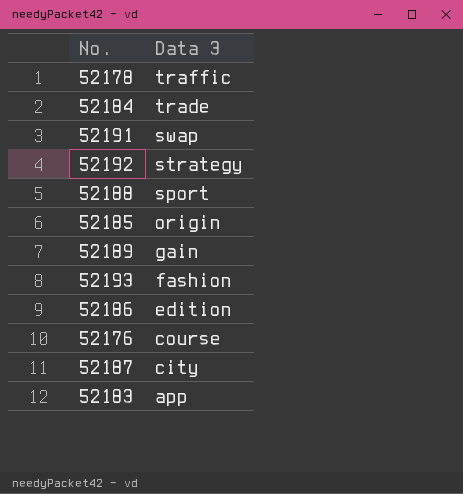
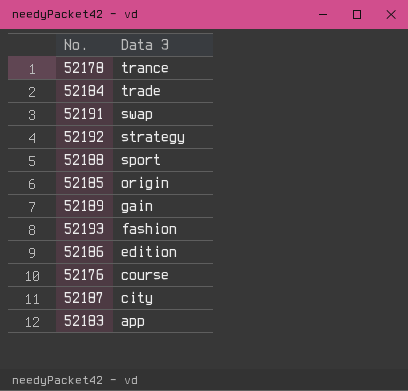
52178 | Data 3: traffic -> trance

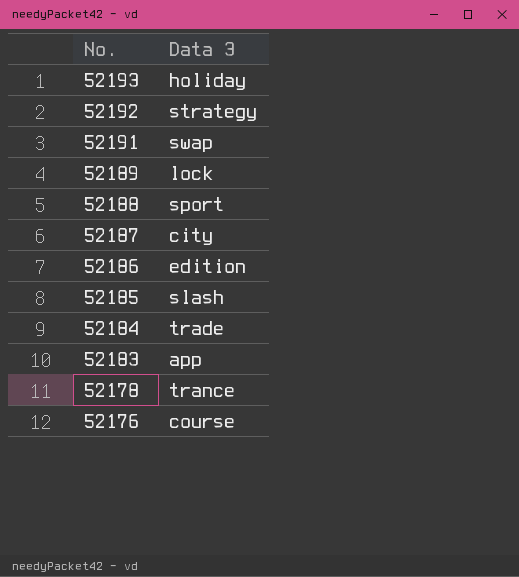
row order: Data 3 descending -> No. descending
52193 | Data 3: fashion -> holiday
52189 | Data 3: gain -> lock
52185 | Data 3: origin -> slash

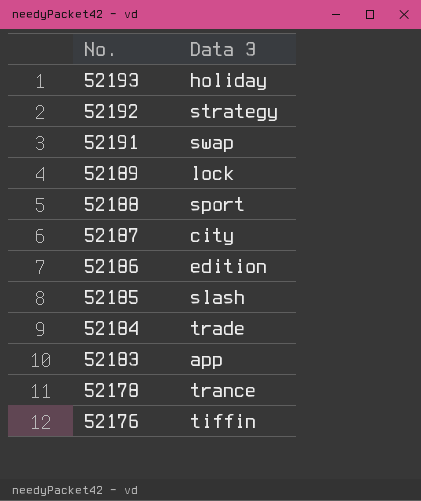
52176 | Data 3: course -> tiffin

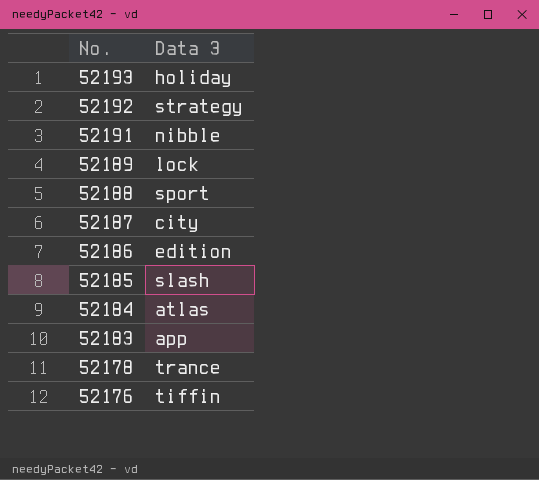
52191 | Data 3: swap -> nibble
52184 | Data 3: trade -> atlas

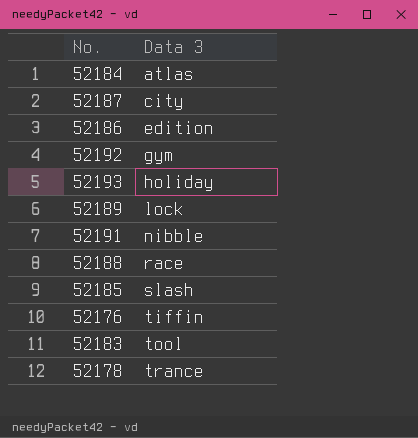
row order: No. descending -> Data 3 ascending
52192 | Data 3: strategy -> gym
52188 | Data 3: sport -> race
52183 | Data 3: app -> tool

